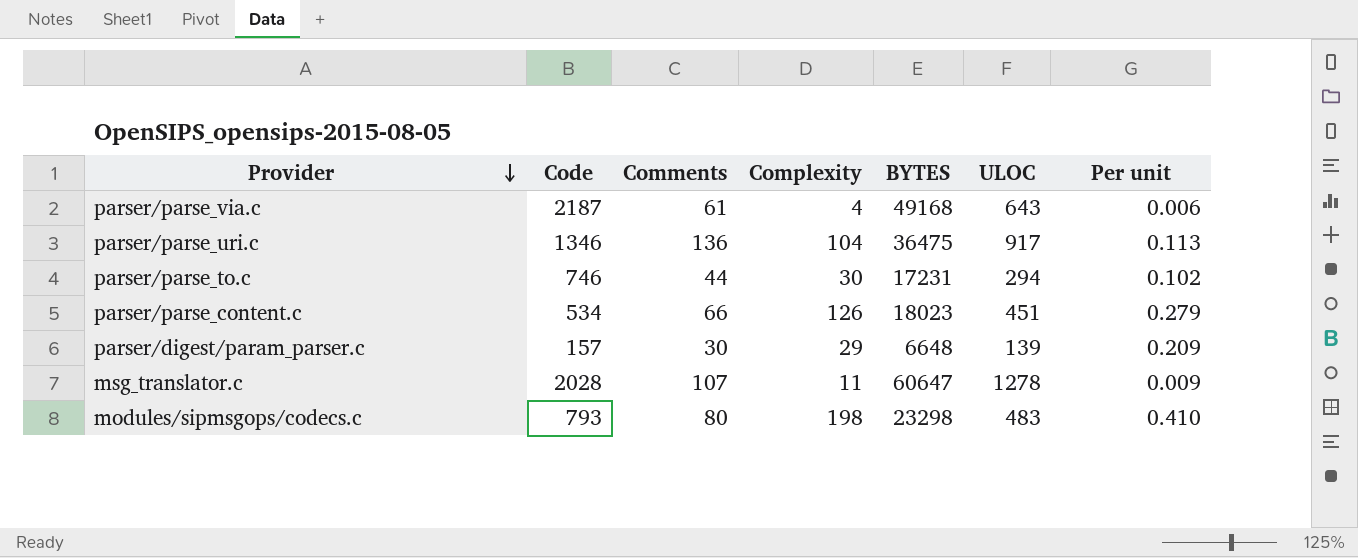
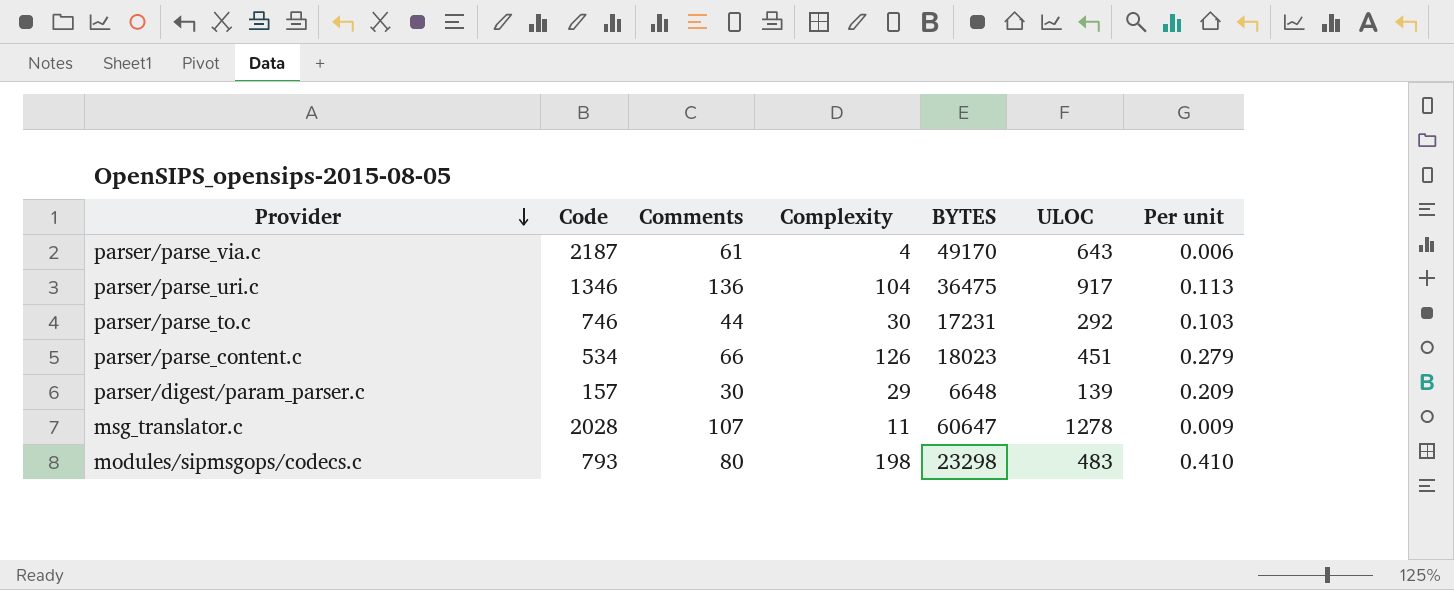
parser/parse_via.c | BYTES: 49168 -> 49170
parser/parse_to.c | ULOC: 294 -> 292
parser/parse_to.c | Per unit: 0.102 -> 0.103

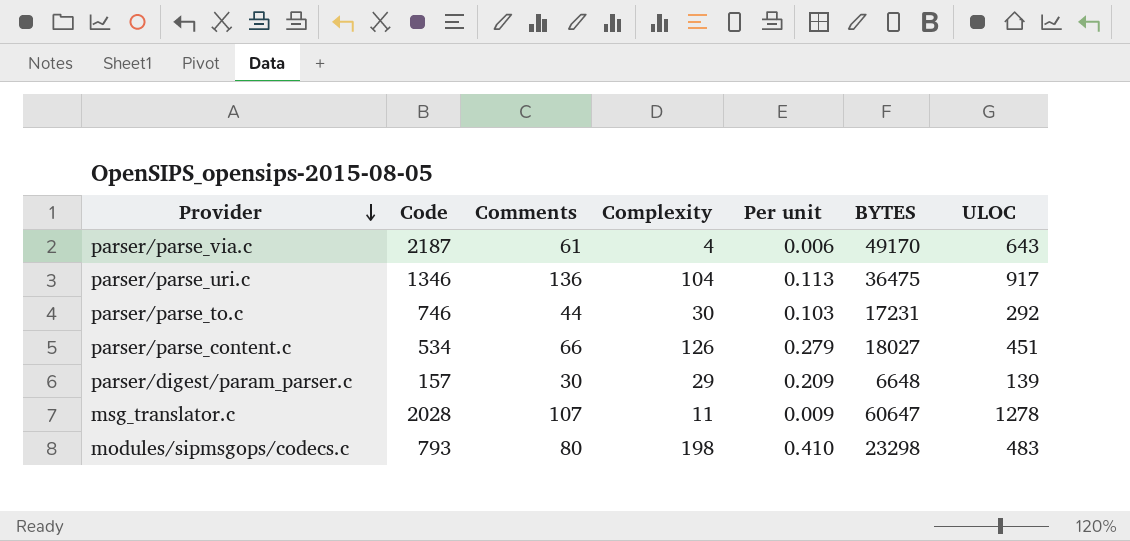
column Per unit | position: 7 -> 5
parser/parse_content.c | BYTES: 18023 -> 18027

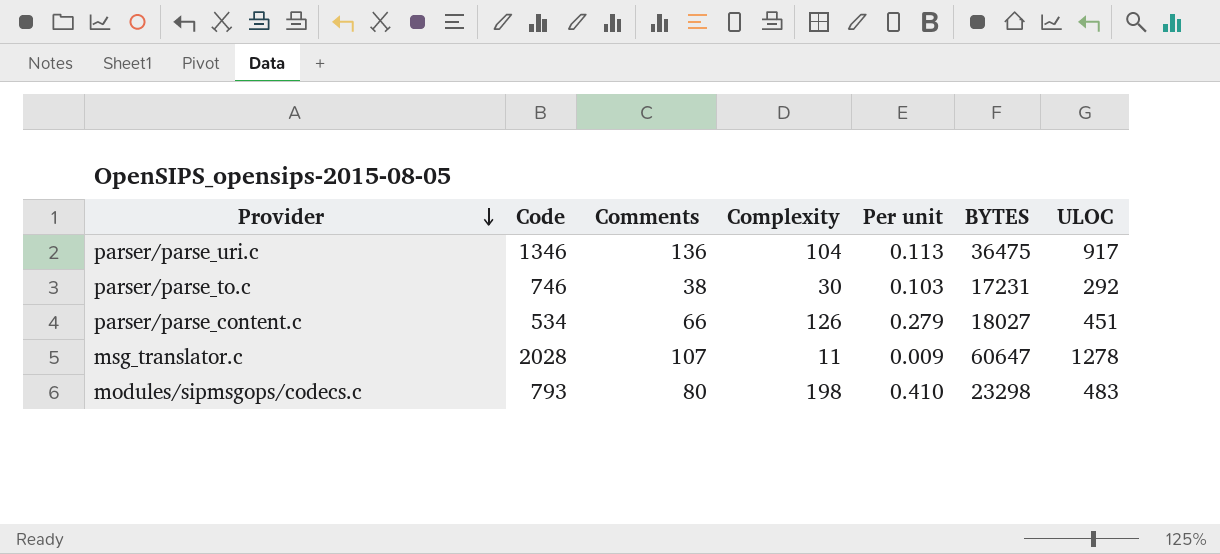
row parser/parse_via.c: 2187 | 61 | 4 | 0.006 | 49170 | 643 -> none
row parser/digest/param_parser.c: 157 | 30 | 29 | 0.209 | 6648 | 139 -> none
parser/parse_to.c | Comments: 44 -> 38

